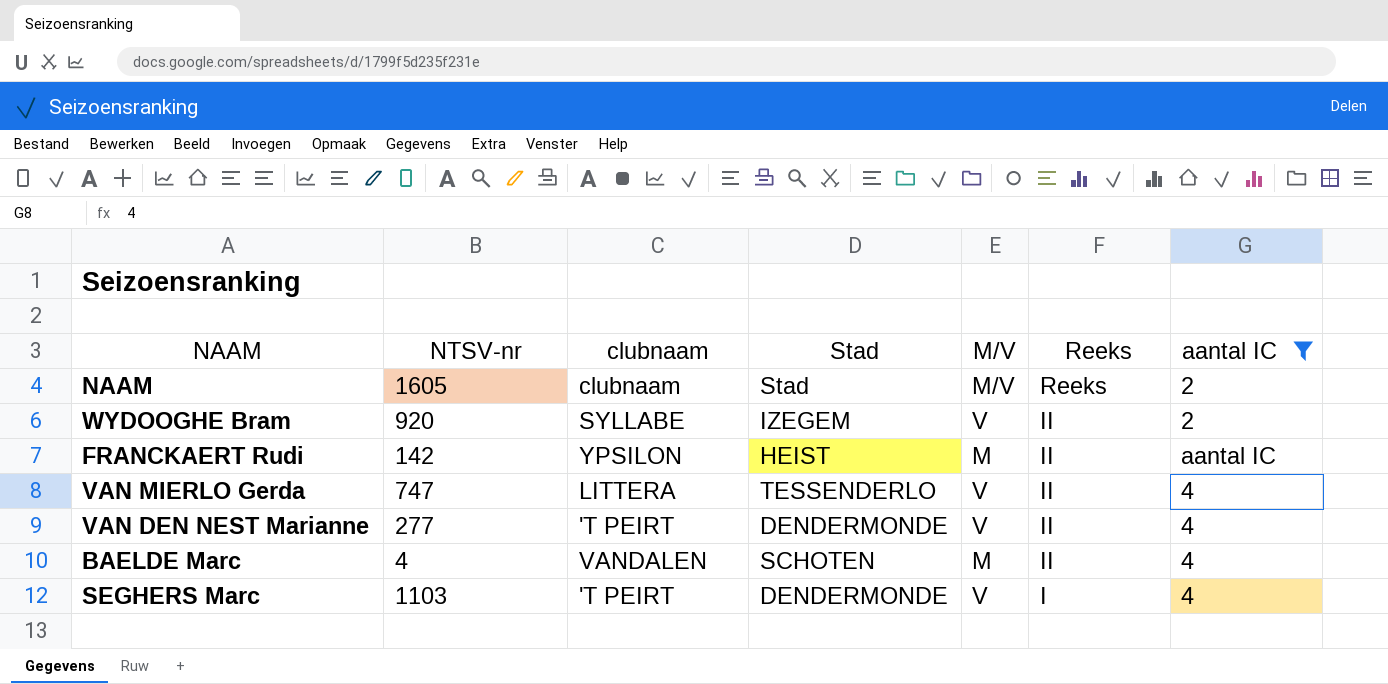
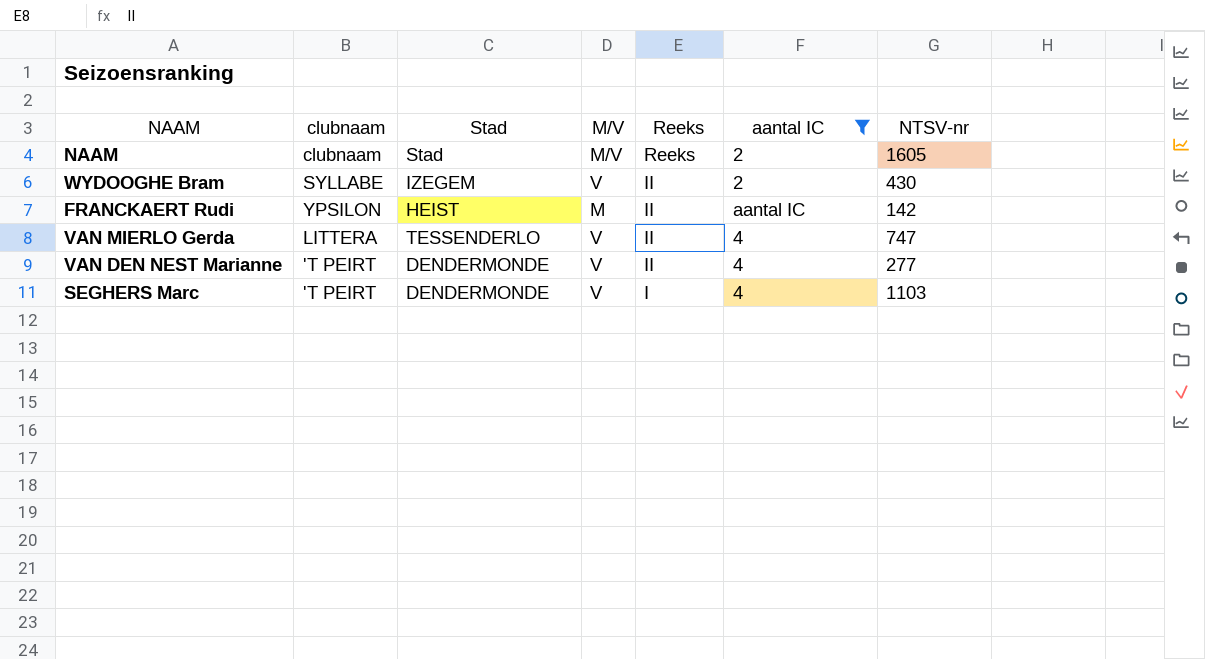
column NTSV-nr | position: 2 -> 7
row BAELDE Marc: 4 | VANDALEN | SCHOTEN | M | II | 4 -> none
WYDOOGHE Bram | NTSV-nr: 920 -> 430

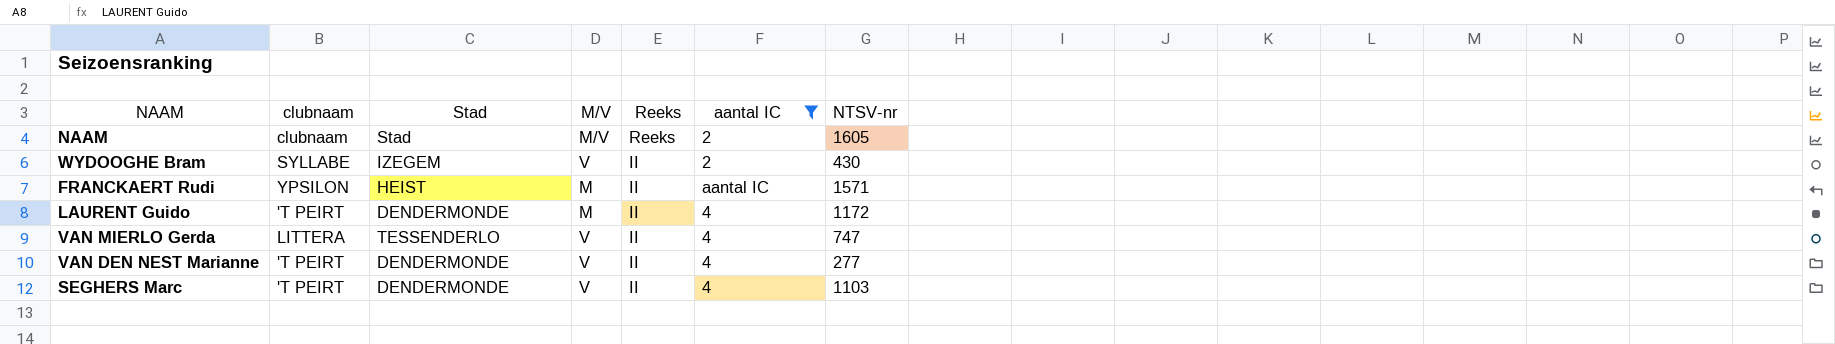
FRANCKAERT Rudi | NTSV-nr: 142 -> 1571
row LAURENT Guido: none -> 'T PEIRT | DENDERMONDE | M | II | 4 | 1172
SEGHERS Marc | Reeks: I -> II

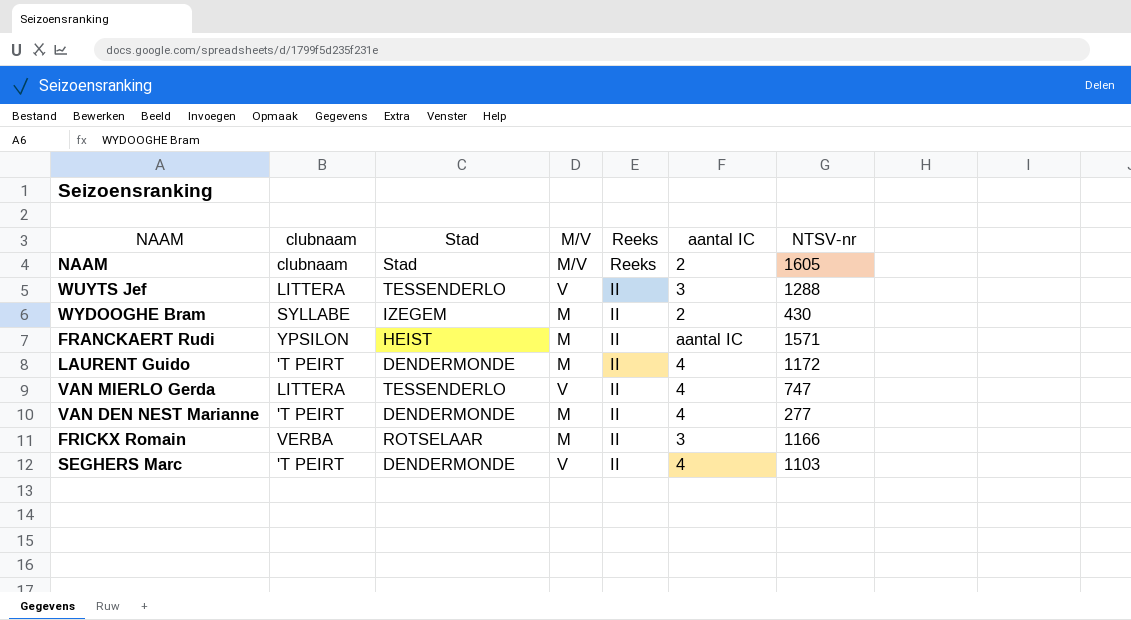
filter: aantal IC != 3 -> none
WYDOOGHE Bram | M/V: V -> M
VAN DEN NEST Marianne | M/V: V -> M

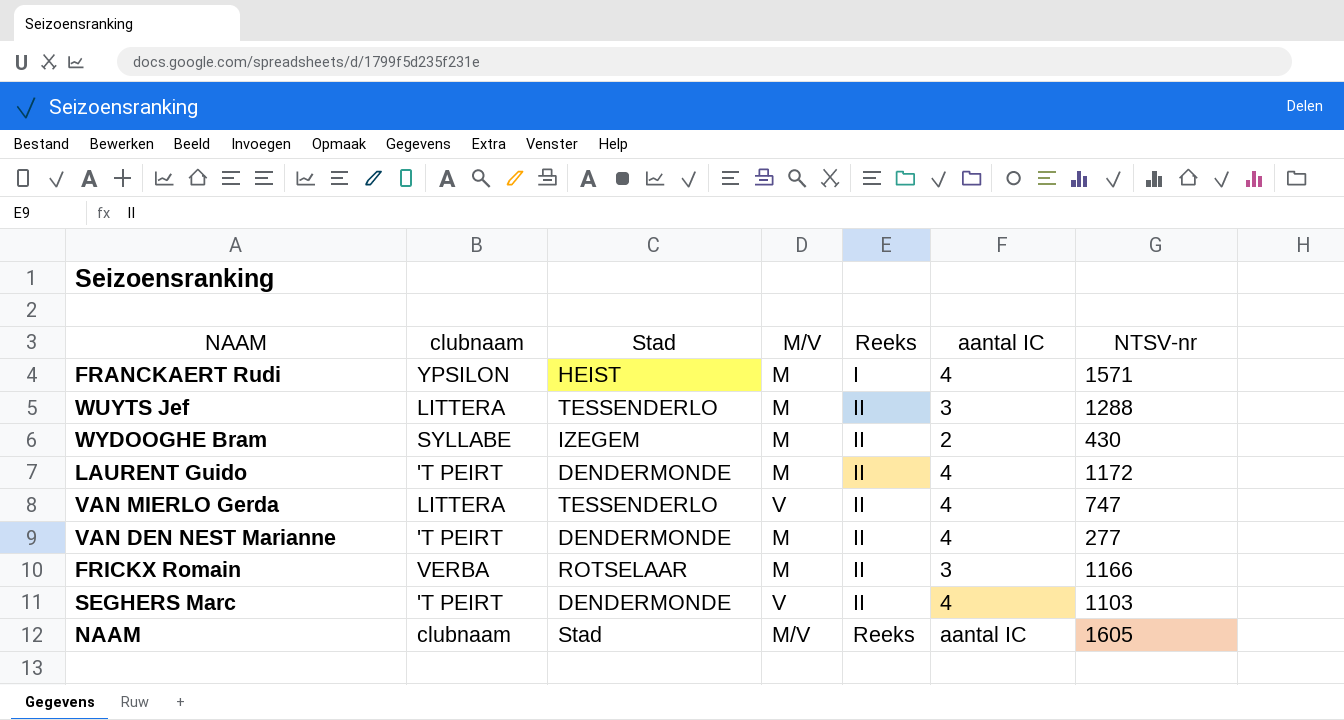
row order: Reeks descending -> Reeks ascending
FRANCKAERT Rudi | Reeks: II -> I
FRANCKAERT Rudi | aantal IC: aantal IC -> 4
WUYTS Jef | M/V: V -> M
NAAM | aantal IC: 2 -> aantal IC

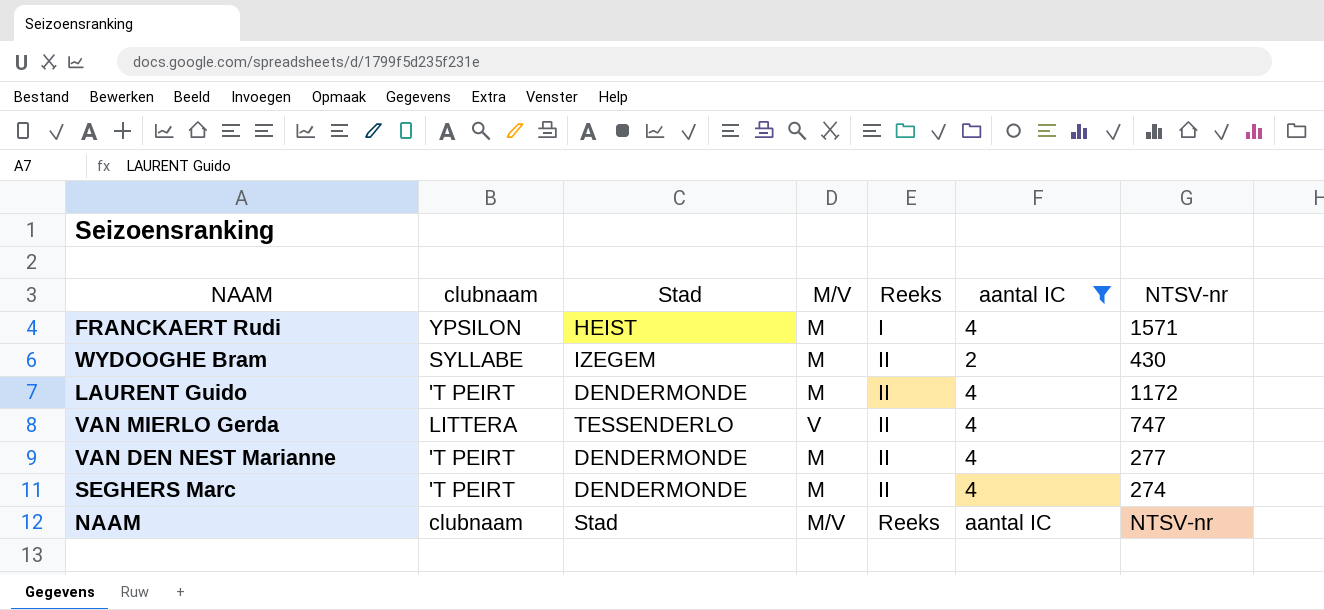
filter: none -> aantal IC != 3
SEGHERS Marc | M/V: V -> M
SEGHERS Marc | NTSV-nr: 1103 -> 274
NAAM | NTSV-nr: 1605 -> NTSV-nr

